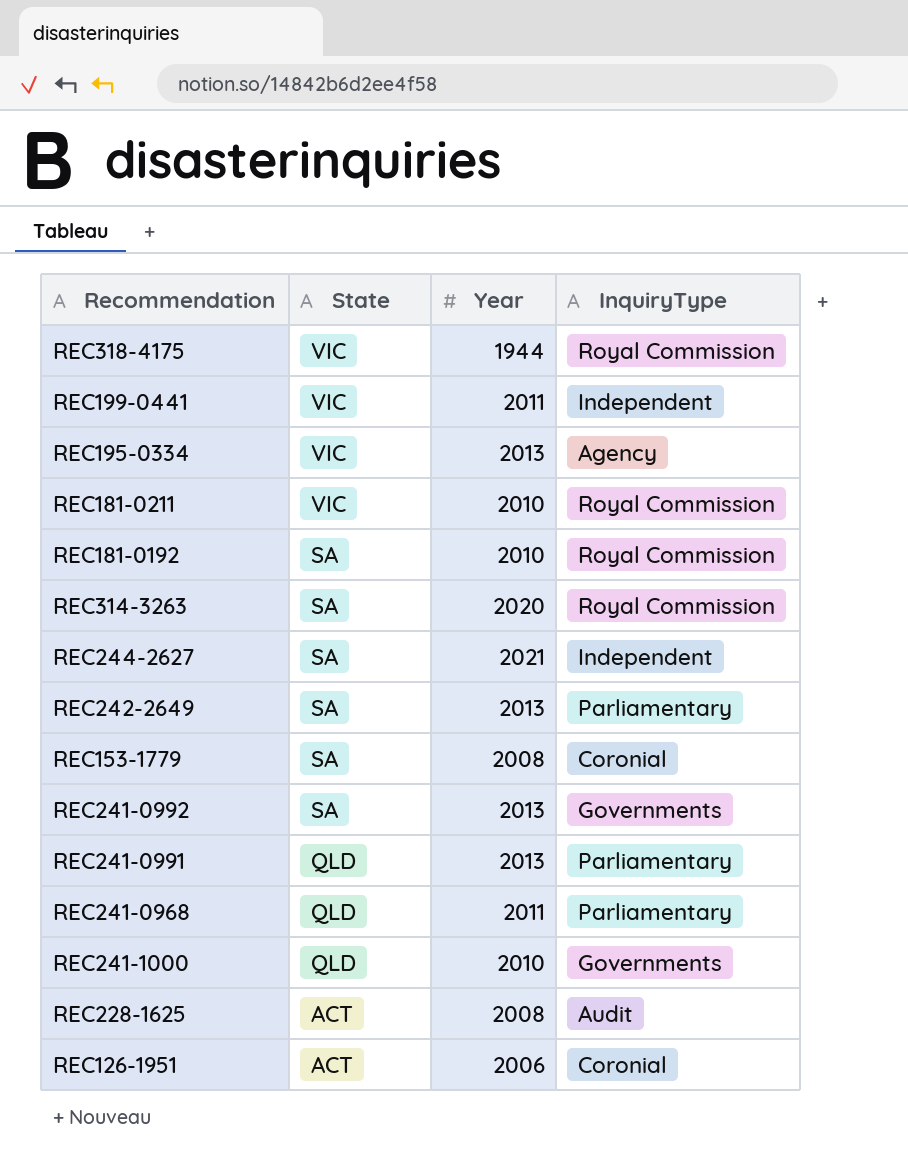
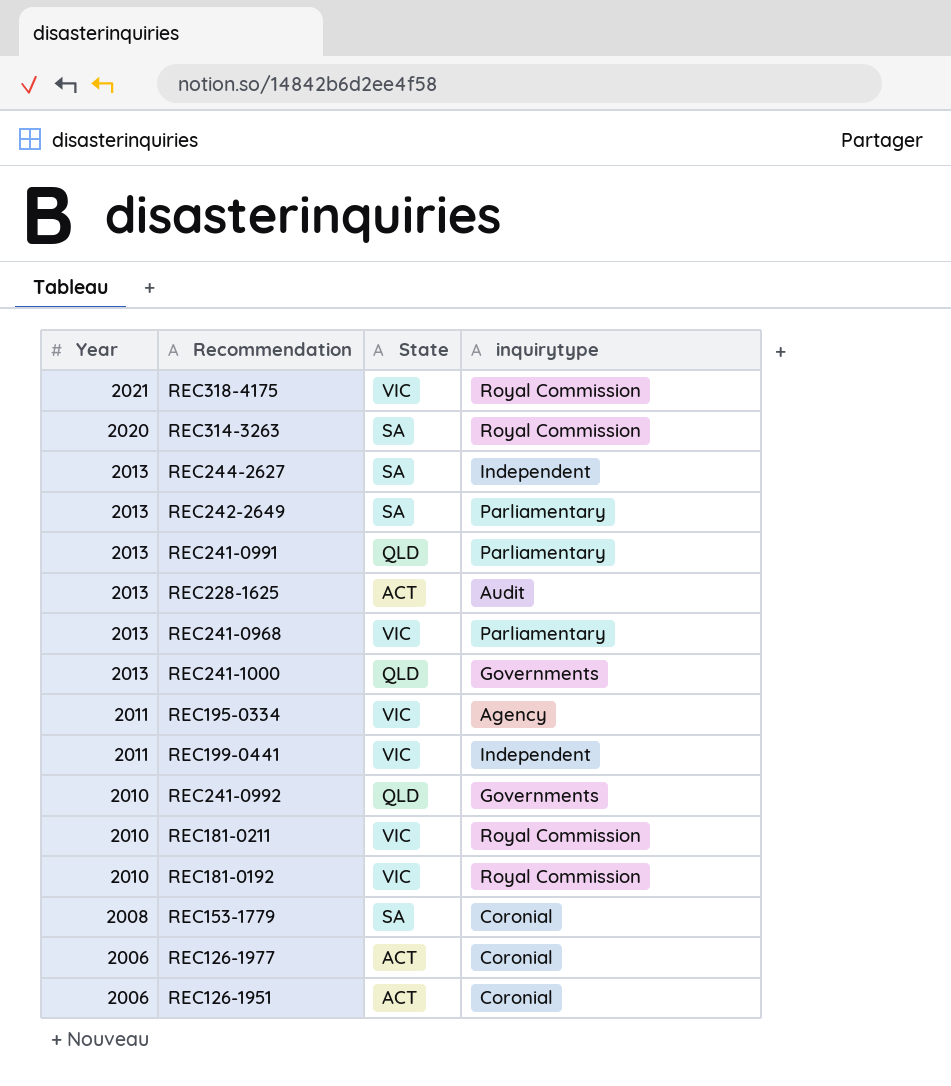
row order: State descending -> Year descending
column Year | position: 3 -> 1
column name: InquiryType -> inquirytype
REC318-4175 | Year: 1944 -> 2021
REC244-2627 | Year: 2021 -> 2013
REC228-1625 | Year: 2008 -> 2013
REC241-0968 | Year: 2011 -> 2013
REC241-0968 | State: QLD -> VIC
REC241-1000 | Year: 2010 -> 2013
REC195-0334 | Year: 2013 -> 2011
REC241-0992 | Year: 2013 -> 2010
REC241-0992 | State: SA -> QLD
REC181-0192 | State: SA -> VIC
row REC126-1977: none -> 2006 | ACT | Coronial

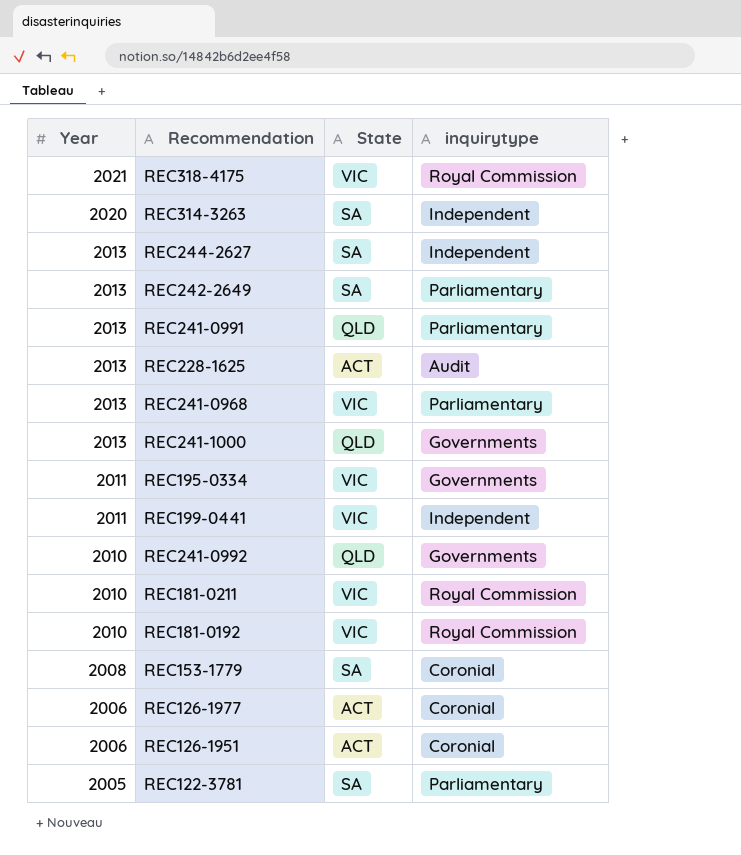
REC314-3263 | inquirytype: Royal Commission -> Independent
REC195-0334 | inquirytype: Agency -> Governments
row REC122-3781: none -> 2005 | SA | Parliamentary

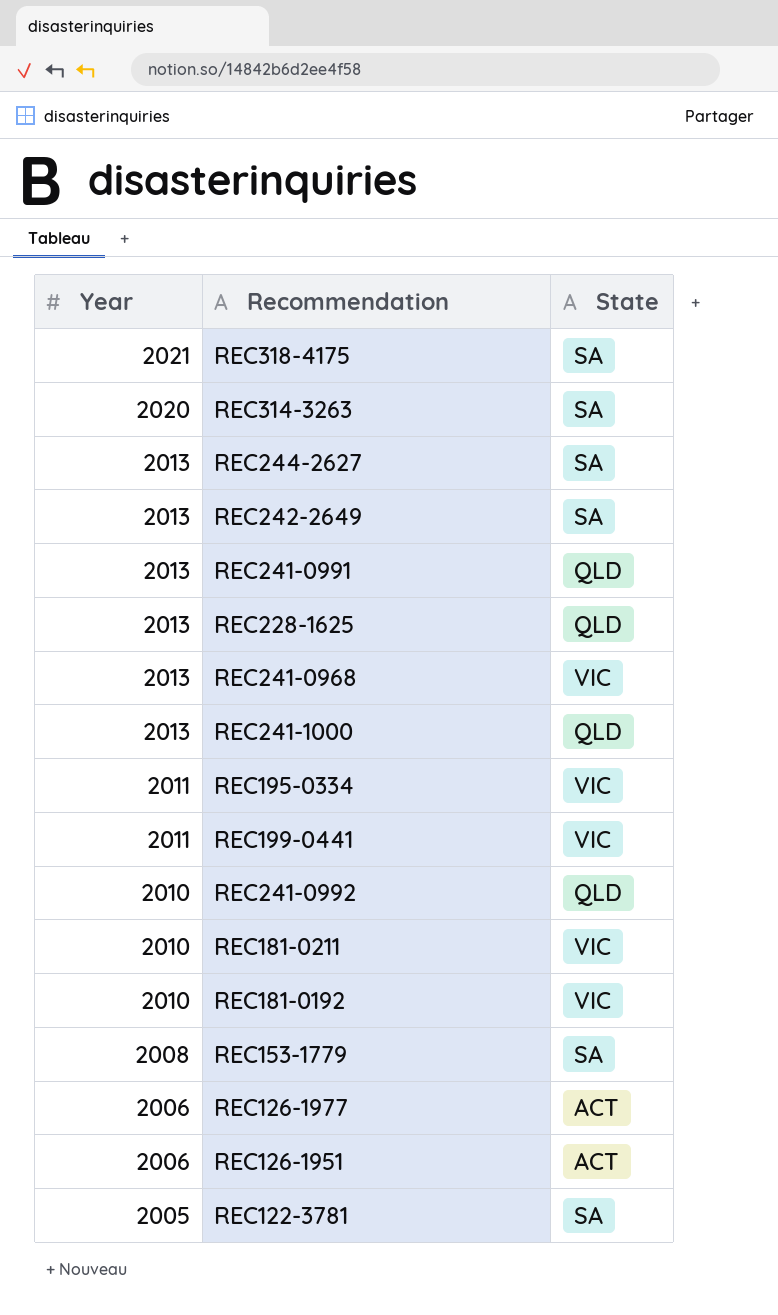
column inquirytype | position: 4 -> none
REC318-4175 | State: VIC -> SA
REC228-1625 | State: ACT -> QLD

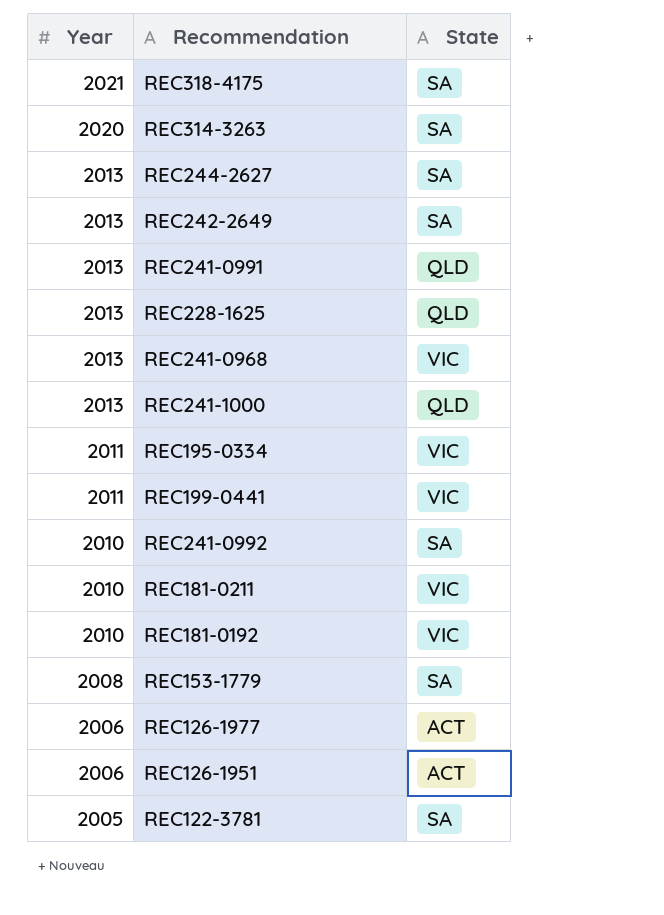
REC241-0992 | State: QLD -> SA

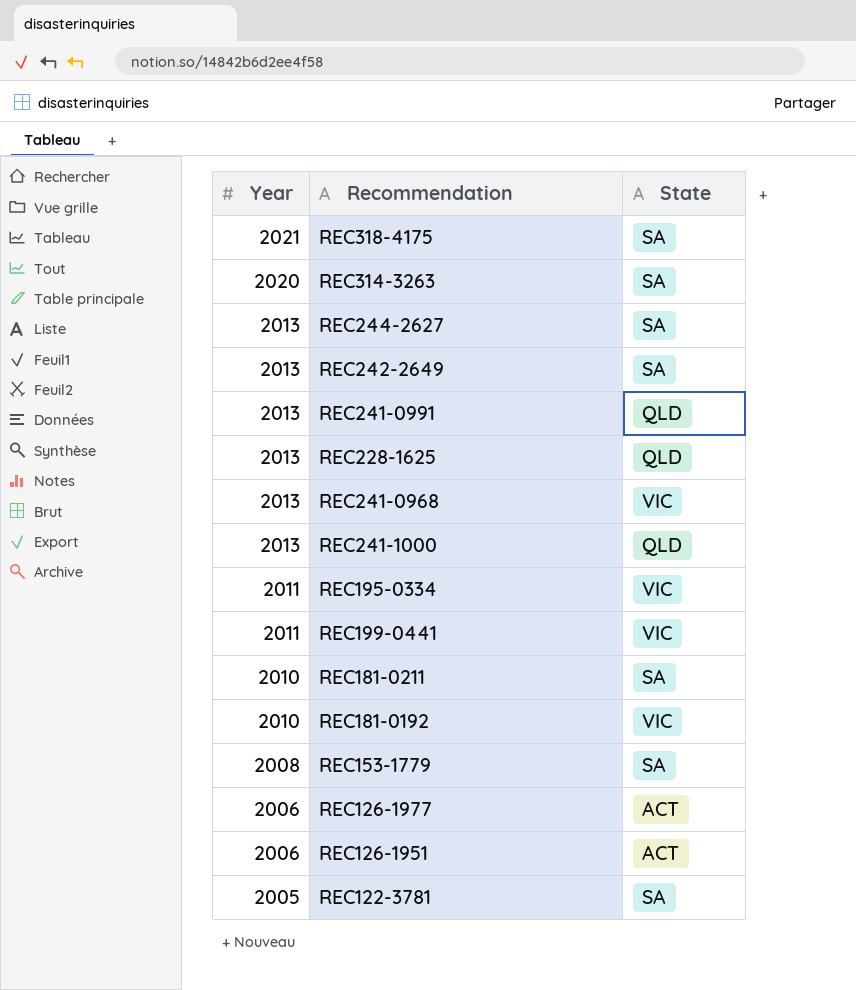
row REC241-0992: 2010 | SA -> none
REC181-0211 | State: VIC -> SA

